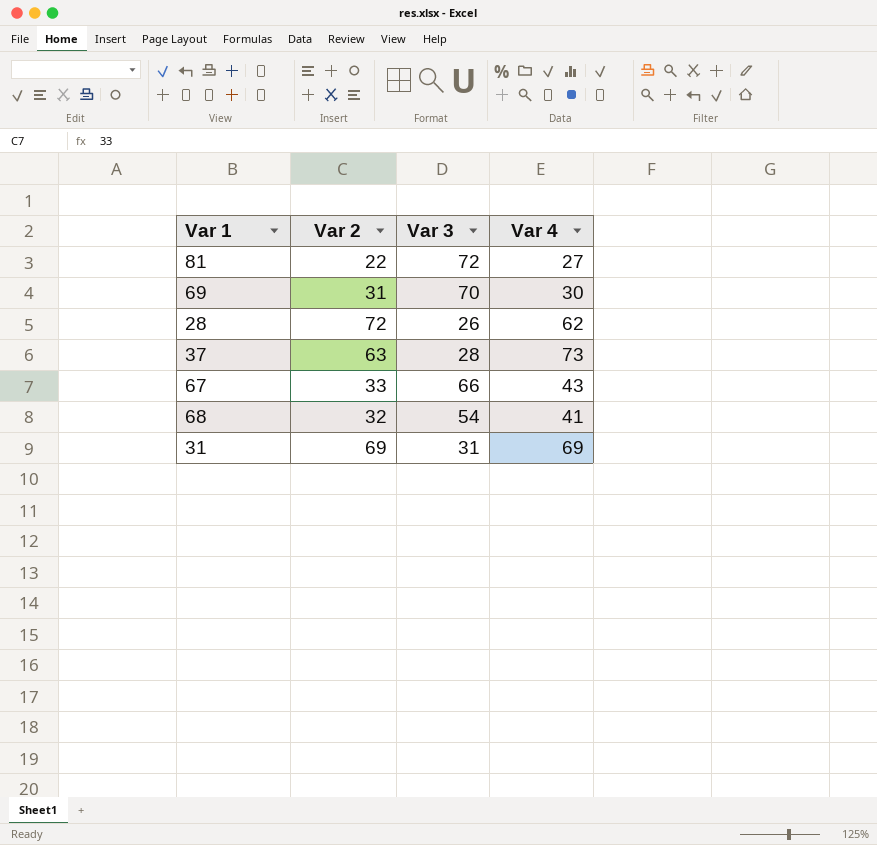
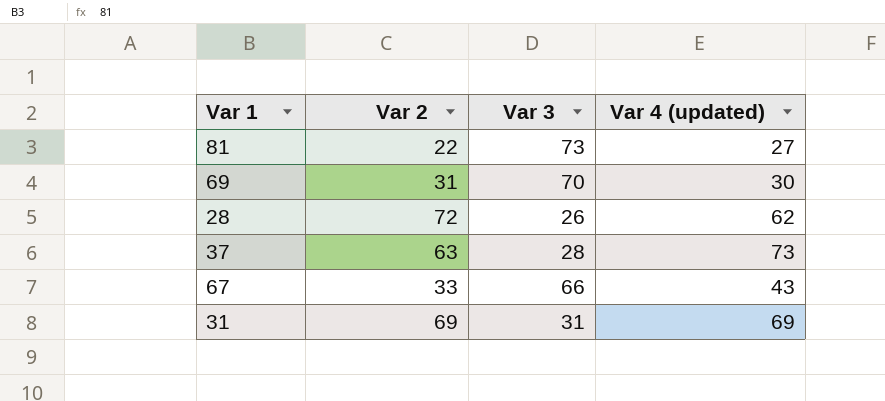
column name: Var 4 -> Var 4 (updated)
row 68: 32 | 54 | 41 -> none
81 | Var 3: 72 -> 73

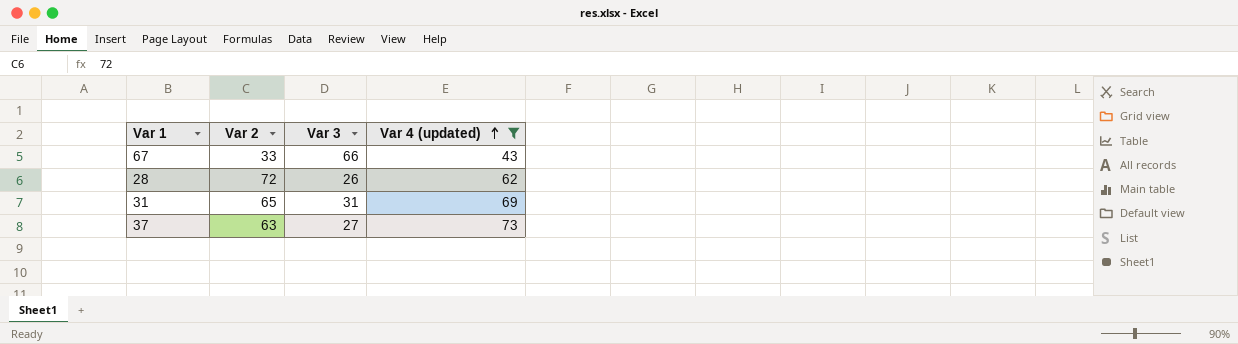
filter: none -> Var 4 (updated) >= 43
row order: none -> Var 4 (updated) ascending
31 | Var 2: 69 -> 65
37 | Var 3: 28 -> 27

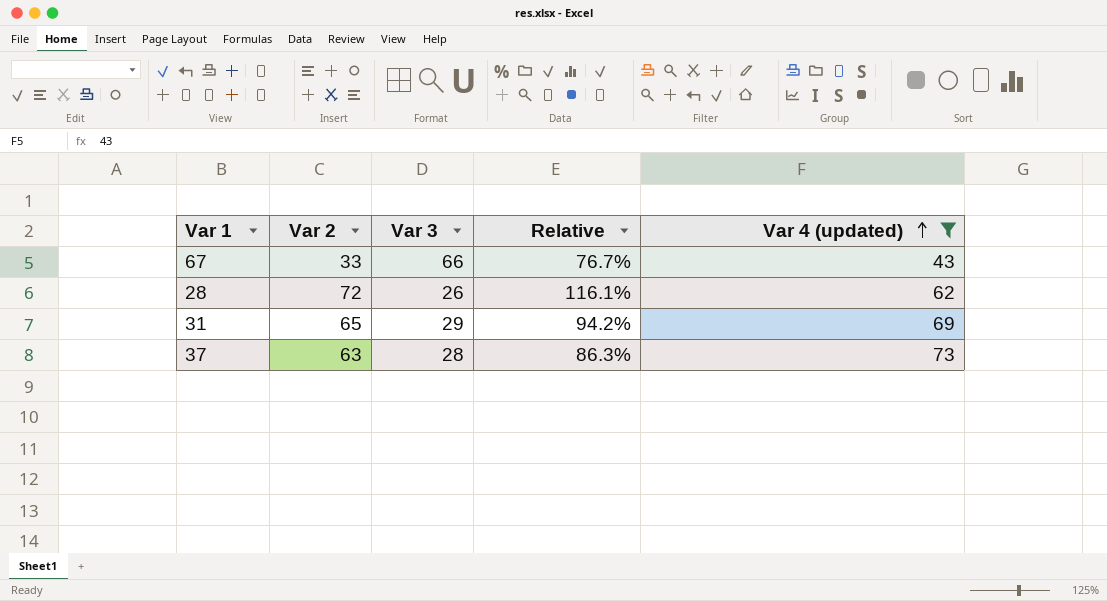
column Relative | formula: none -> [Var 2] / [Var 4 (updated)]
31 | Var 3: 31 -> 29
37 | Var 3: 27 -> 28

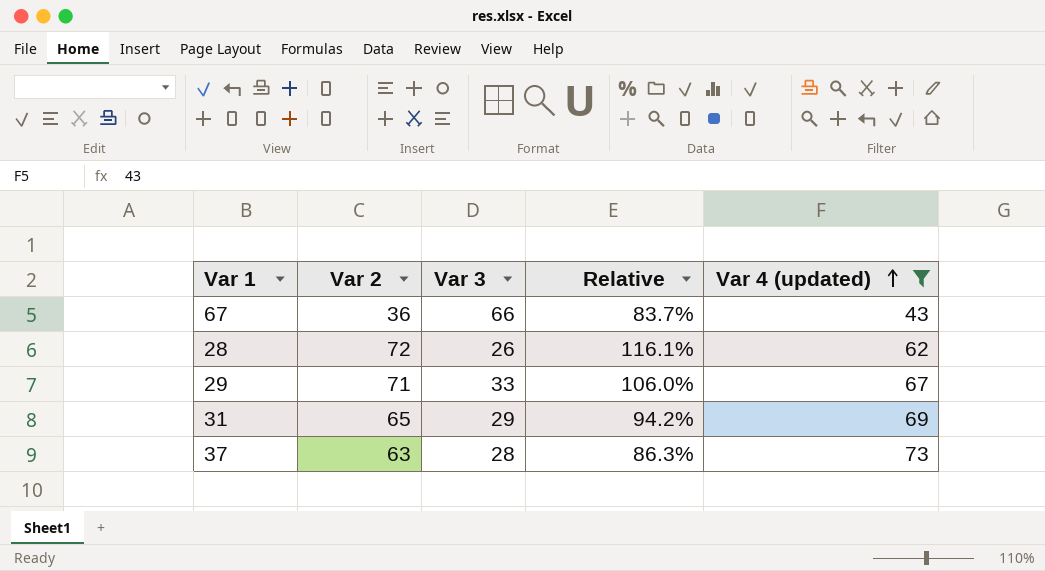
67 | Var 2: 33 -> 36
67 | Relative: 76.7% -> 83.7%
row 29: none -> 71 | 33 | 106.0% | 67

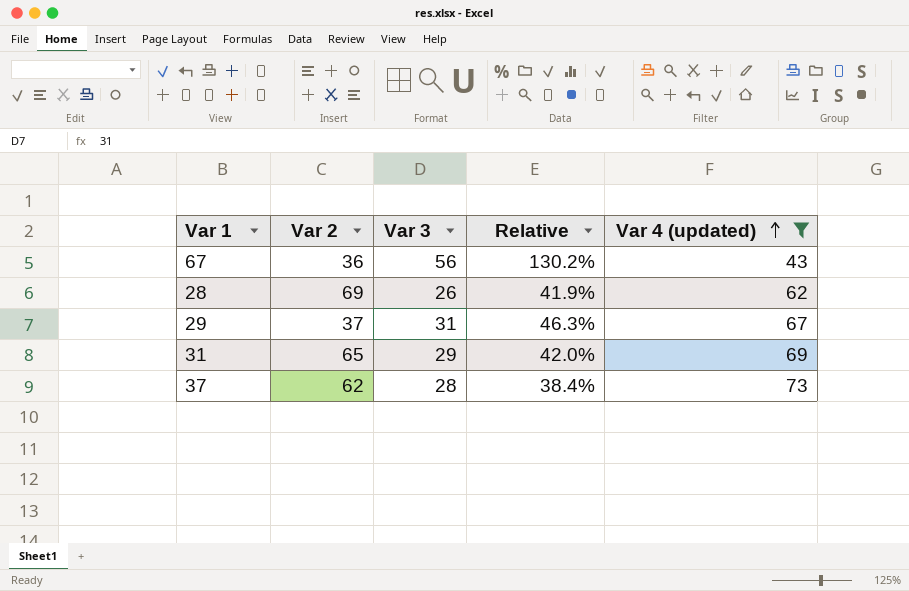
column Relative | formula: [Var 2] / [Var 4 (updated)] -> [Var 3] / [Var 4 (updated)]
67 | Var 3: 66 -> 56
28 | Var 2: 72 -> 69
29 | Var 2: 71 -> 37
29 | Var 3: 33 -> 31
37 | Var 2: 63 -> 62

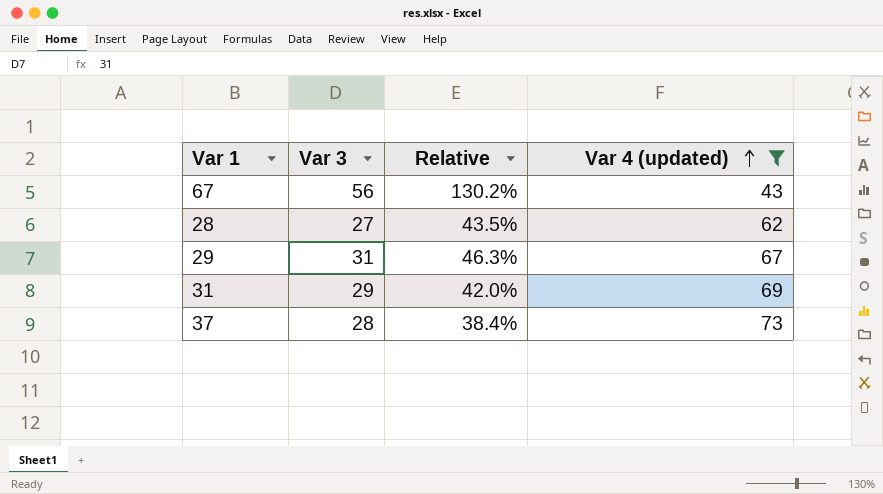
column Var 2 | position: 2 -> none
28 | Var 3: 26 -> 27
28 | Relative: 41.9% -> 43.5%

